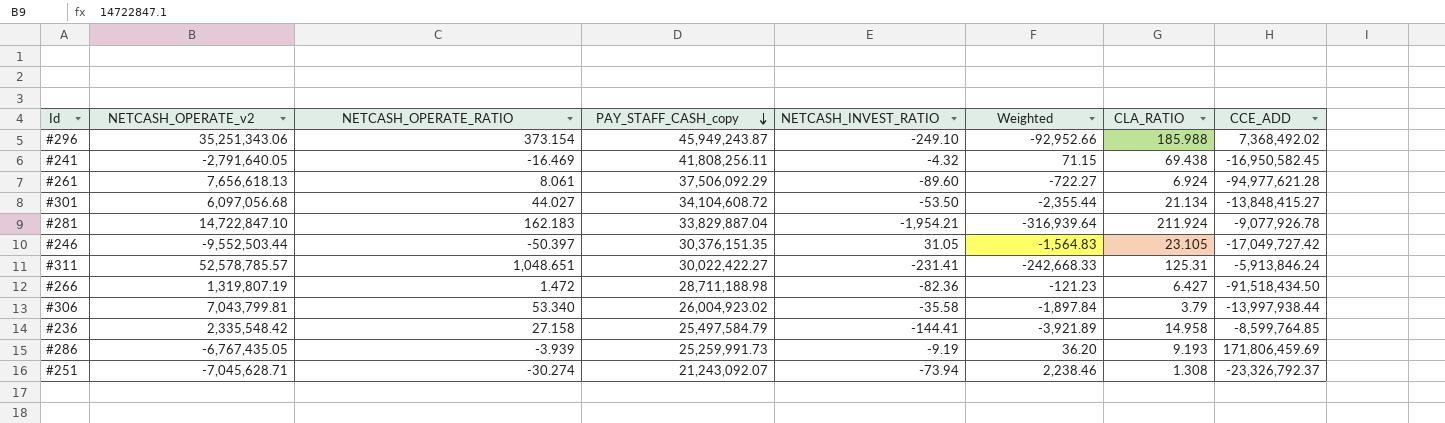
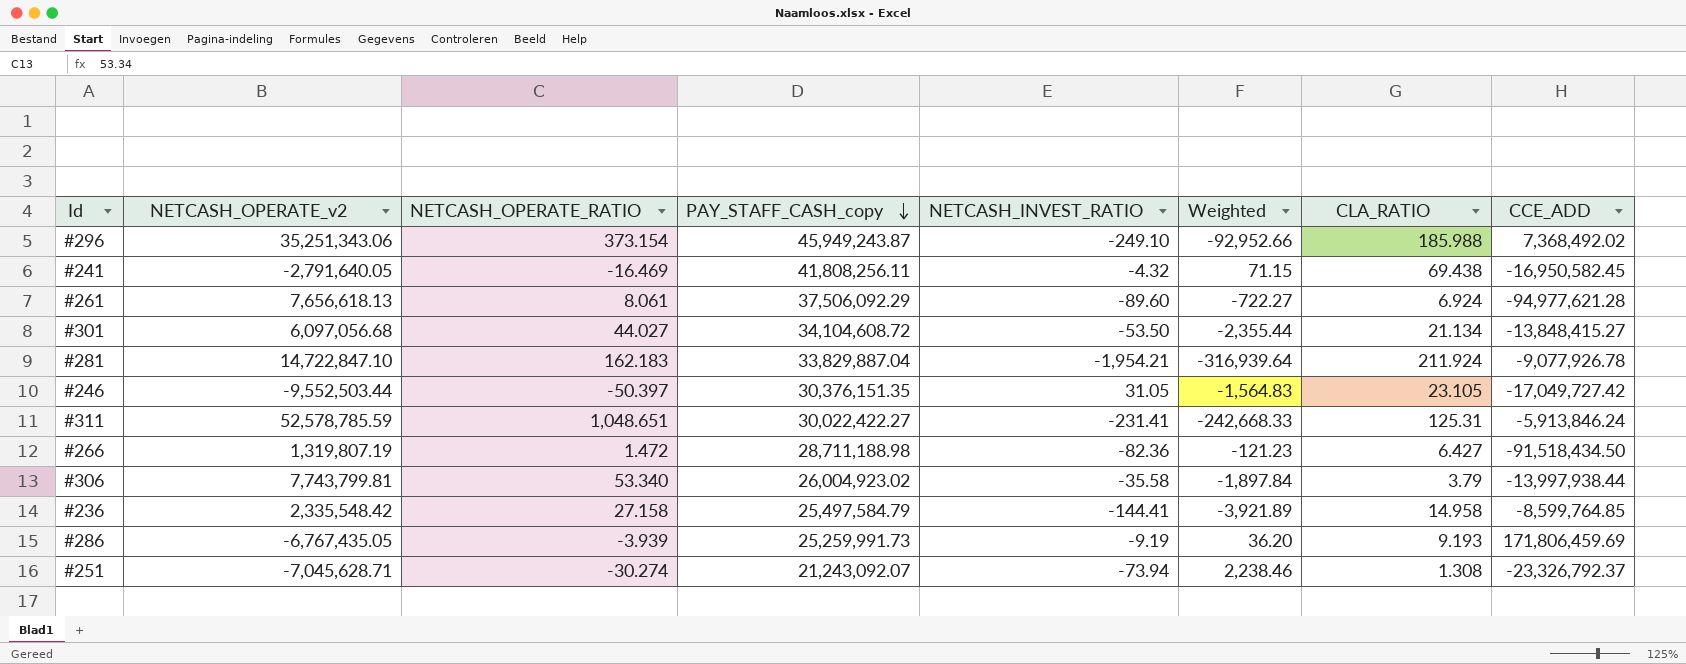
#311 | NETCASH_OPERATE_v2: 52,578,785.57 -> 52,578,785.59
#306 | NETCASH_OPERATE_v2: 7,043,799.81 -> 7,743,799.81

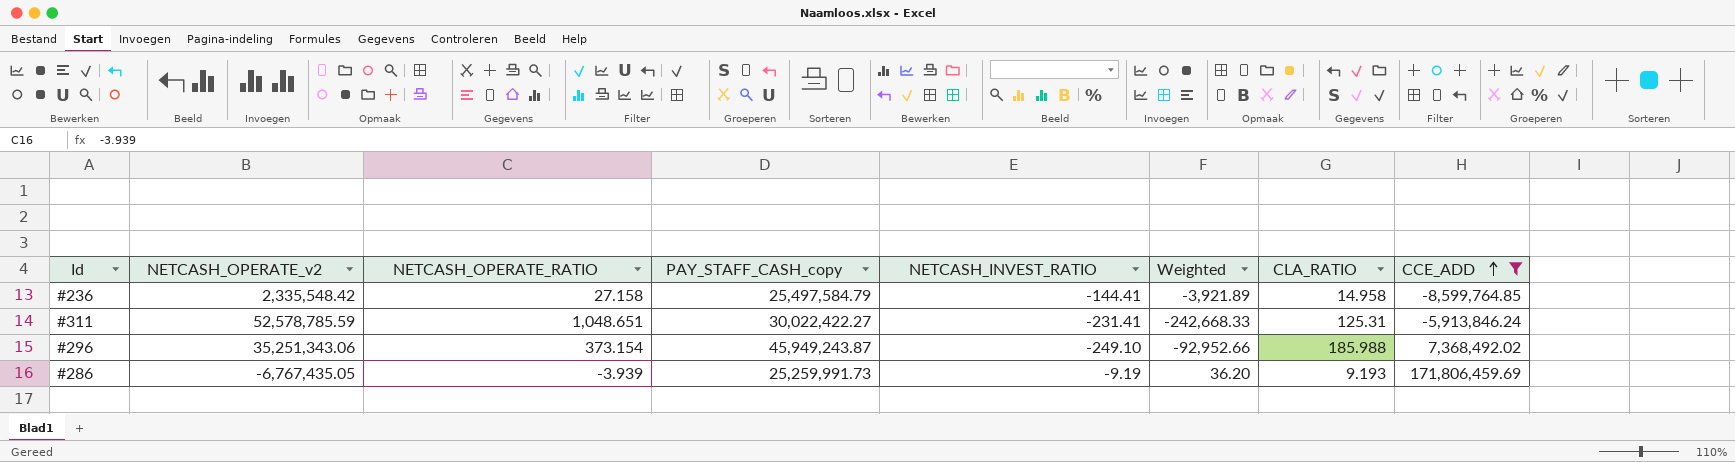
filter: none -> CCE_ADD >= -8,599,764.85
row order: PAY_STAFF_CASH_copy descending -> CCE_ADD ascending

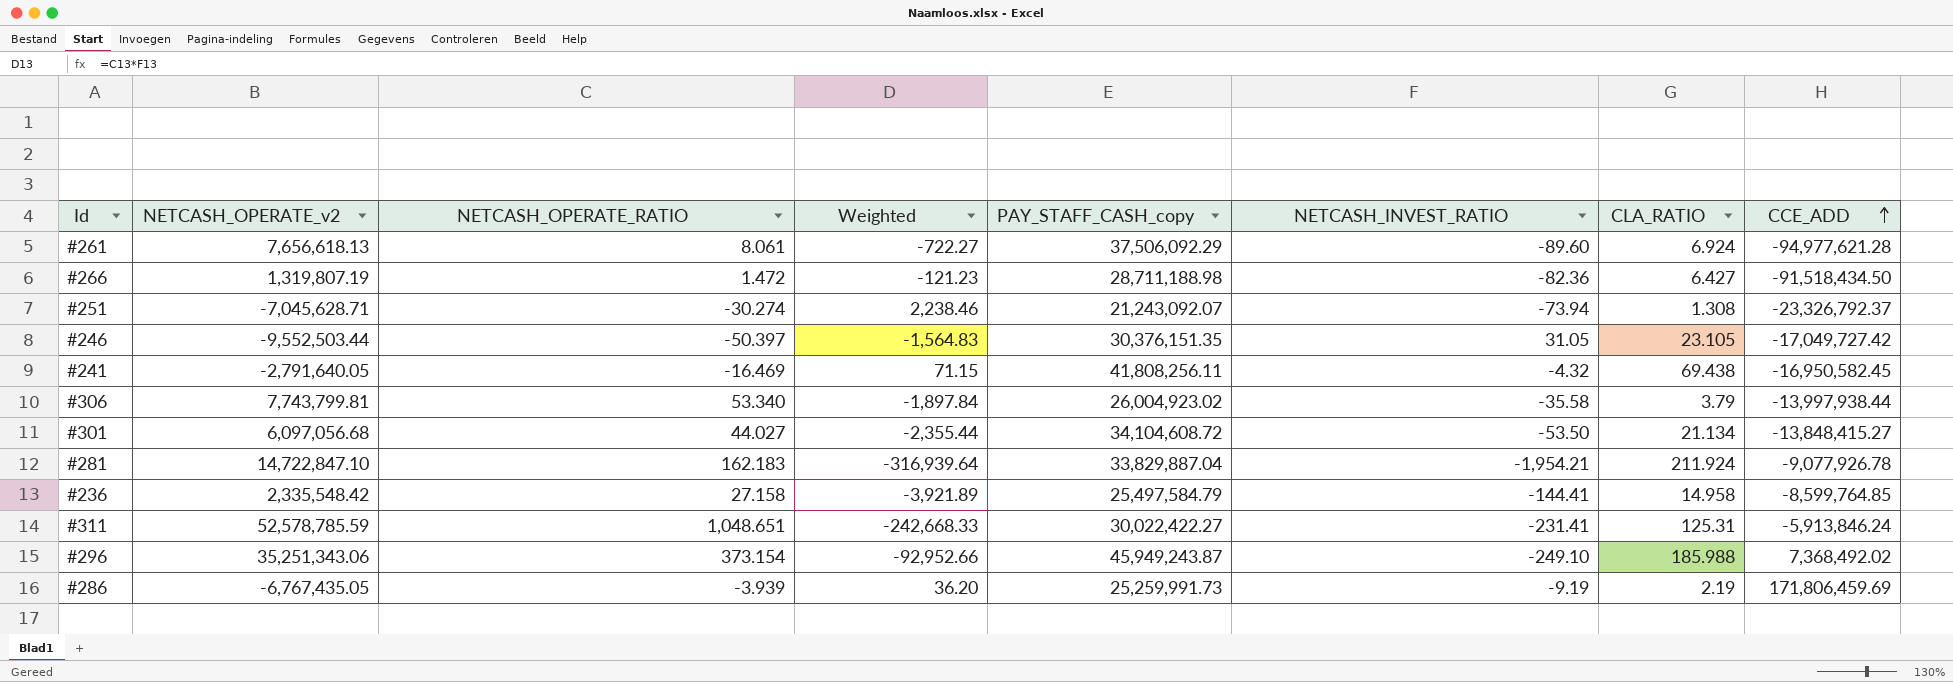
filter: CCE_ADD >= -8,599,764.85 -> none
column Weighted | position: 6 -> 4
#286 | CLA_RATIO: 9.193 -> 2.19

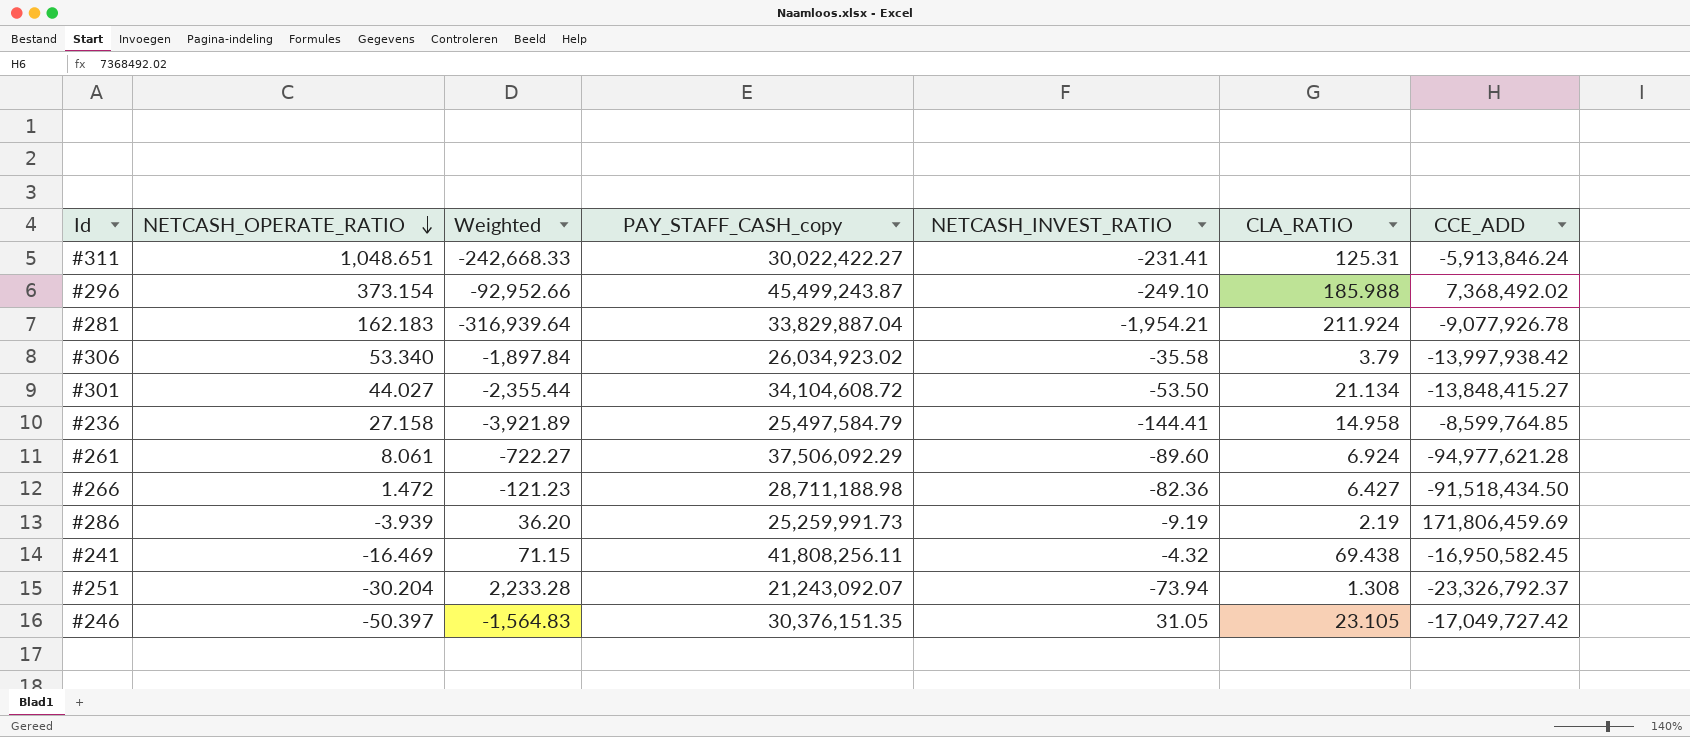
row order: CCE_ADD ascending -> NETCASH_OPERATE_RATIO descending
column NETCASH_OPERATE_v2 | position: 2 -> none
#296 | PAY_STAFF_CASH_copy: 45,949,243.87 -> 45,499,243.87
#306 | PAY_STAFF_CASH_copy: 26,004,923.02 -> 26,034,923.02
#306 | CCE_ADD: -13,997,938.44 -> -13,997,938.42
#251 | NETCASH_OPERATE_RATIO: -30.274 -> -30.204
#251 | Weighted: 2,238.46 -> 2,233.28

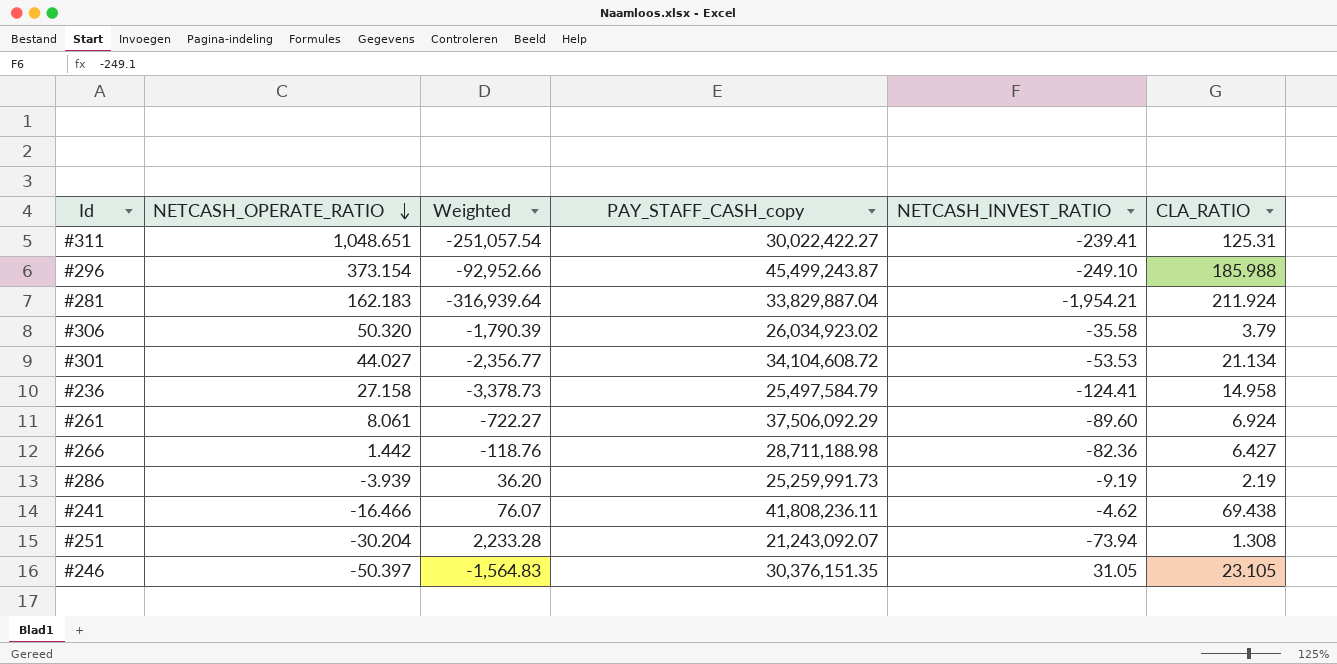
column CCE_ADD | position: 7 -> none
#311 | Weighted: -242,668.33 -> -251,057.54
#311 | NETCASH_INVEST_RATIO: -231.41 -> -239.41
#306 | NETCASH_OPERATE_RATIO: 53.340 -> 50.320
#306 | Weighted: -1,897.84 -> -1,790.39
#301 | Weighted: -2,355.44 -> -2,356.77
#301 | NETCASH_INVEST_RATIO: -53.50 -> -53.53
#236 | Weighted: -3,921.89 -> -3,378.73
#236 | NETCASH_INVEST_RATIO: -144.41 -> -124.41
#266 | NETCASH_OPERATE_RATIO: 1.472 -> 1.442
#266 | Weighted: -121.23 -> -118.76
#241 | NETCASH_OPERATE_RATIO: -16.469 -> -16.466
#241 | Weighted: 71.15 -> 76.07
#241 | PAY_STAFF_CASH_copy: 41,808,256.11 -> 41,808,236.11
#241 | NETCASH_INVEST_RATIO: -4.32 -> -4.62

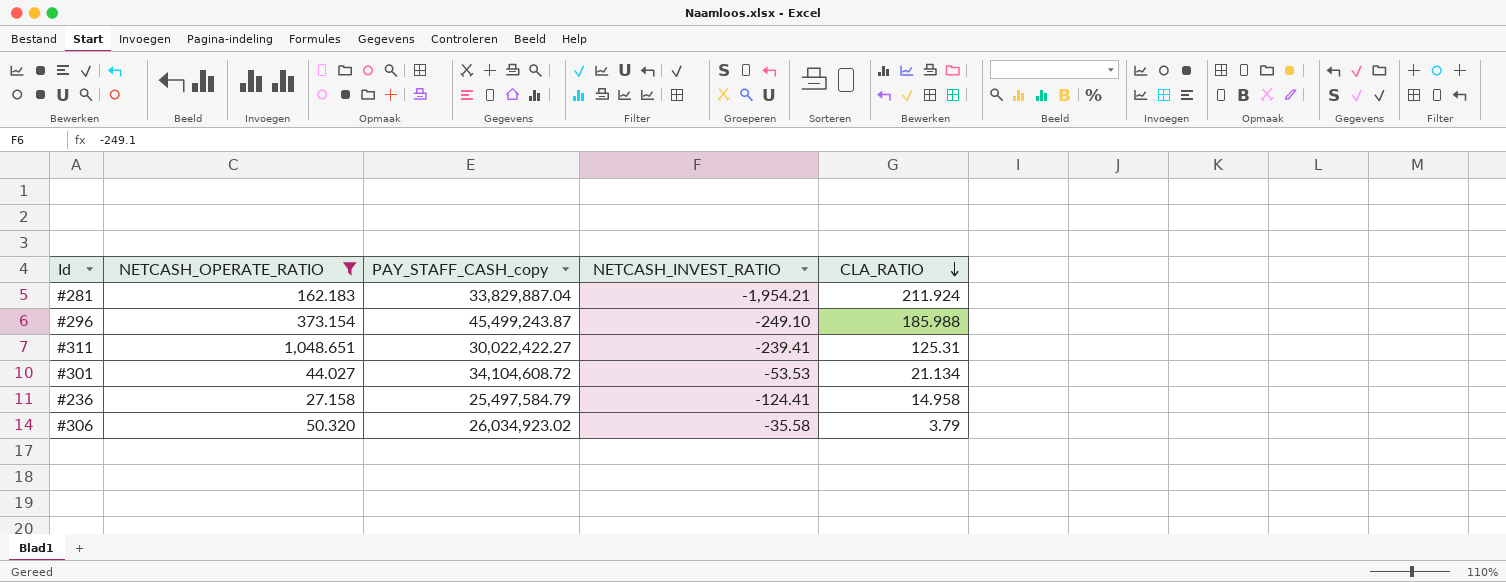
filter: none -> NETCASH_OPERATE_RATIO >= 27.158
row order: NETCASH_OPERATE_RATIO descending -> CLA_RATIO descending
column Weighted | formula: [NETCASH_OPERATE_RATIO] * [NETCASH_INVEST_RATIO] -> none

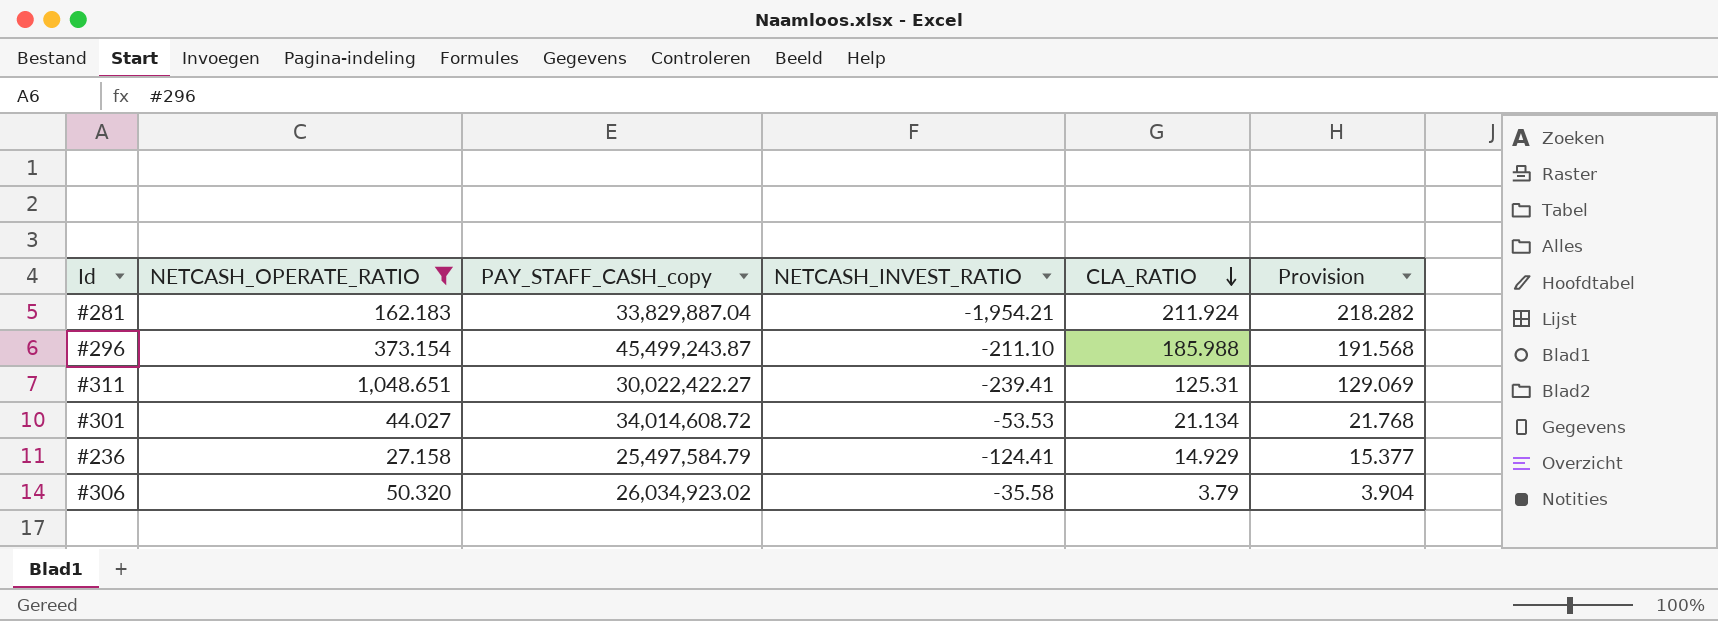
column Provision | formula: none -> [CLA_RATIO] * 1.03
#296 | NETCASH_INVEST_RATIO: -249.10 -> -211.10
#301 | PAY_STAFF_CASH_copy: 34,104,608.72 -> 34,014,608.72
#236 | CLA_RATIO: 14.958 -> 14.929

